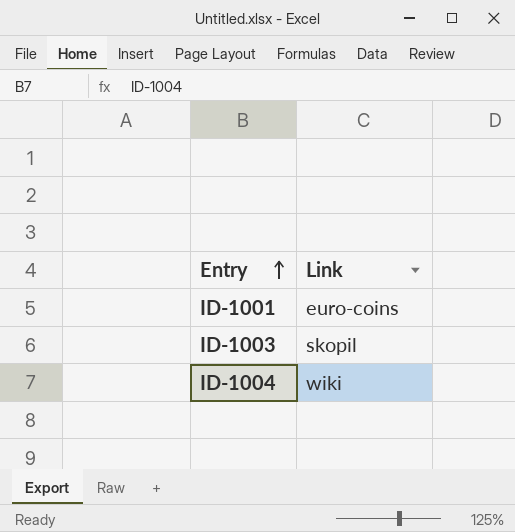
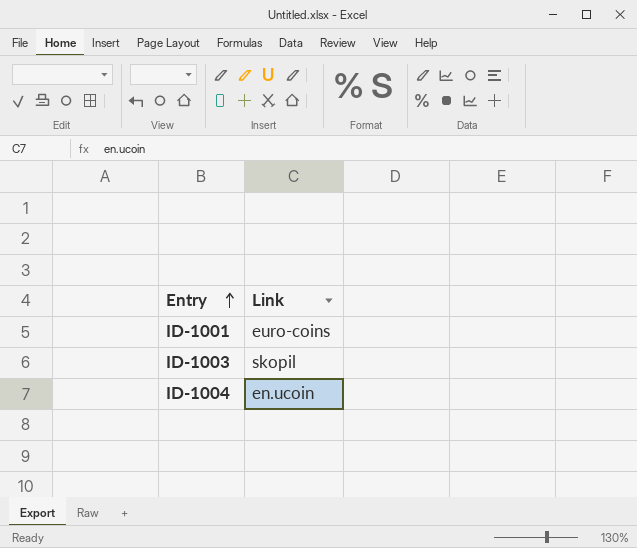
ID-1004 | Link: wiki -> en.ucoin

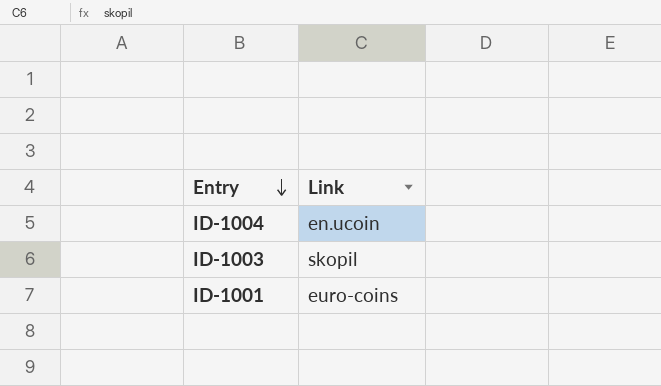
row order: Entry ascending -> Entry descending

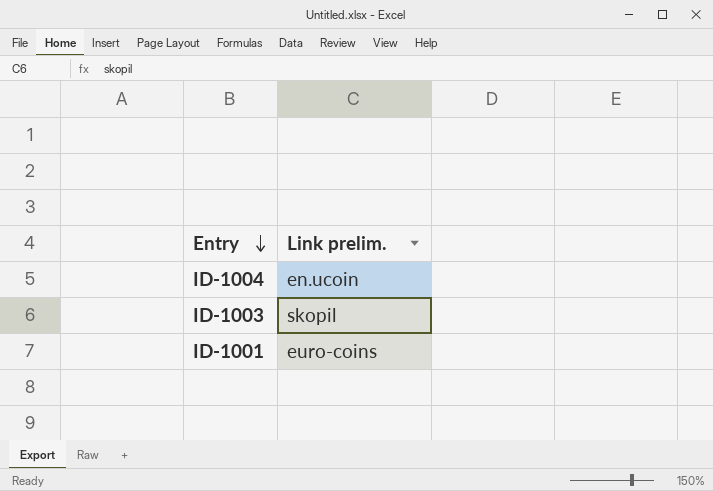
column name: Link -> Link prelim.

